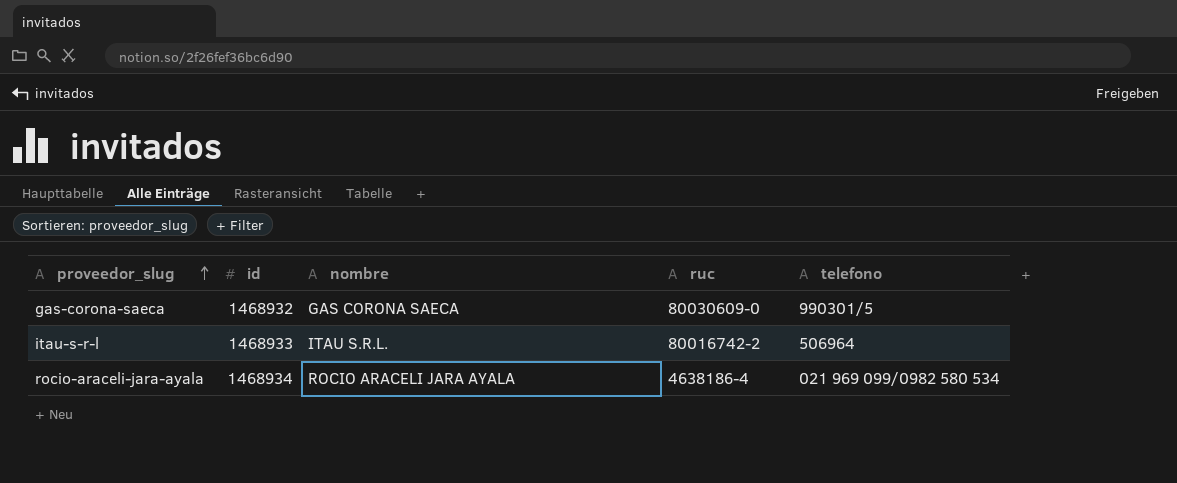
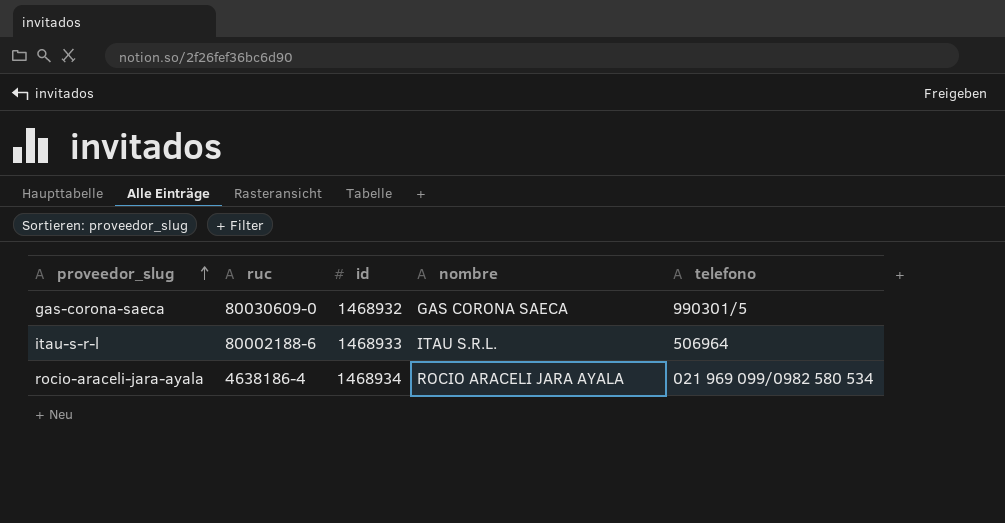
column ruc | position: 4 -> 2
itau-s-r-l | ruc: 80016742-2 -> 80002188-6

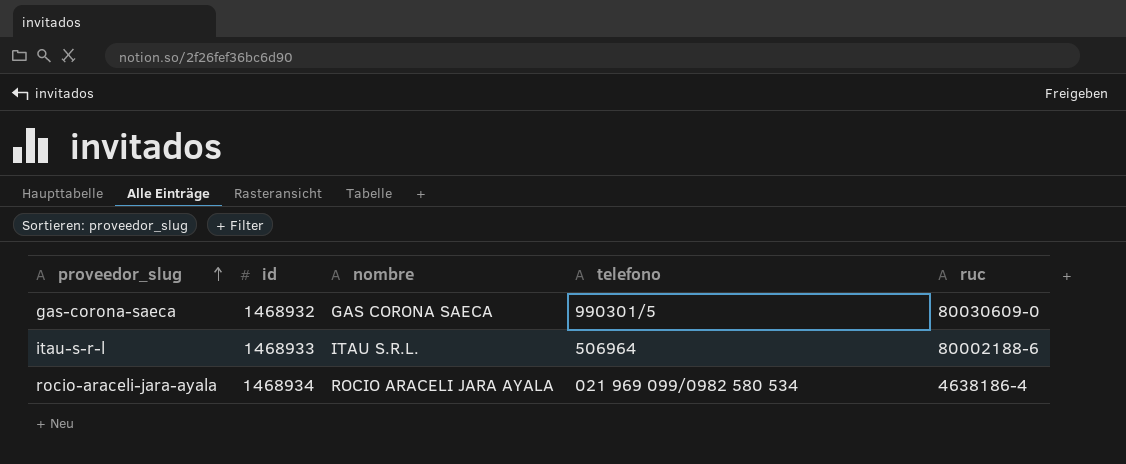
column ruc | position: 2 -> 5

